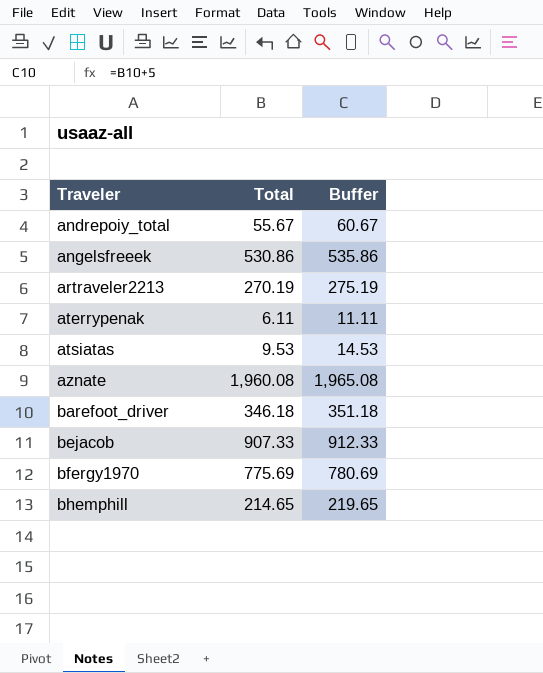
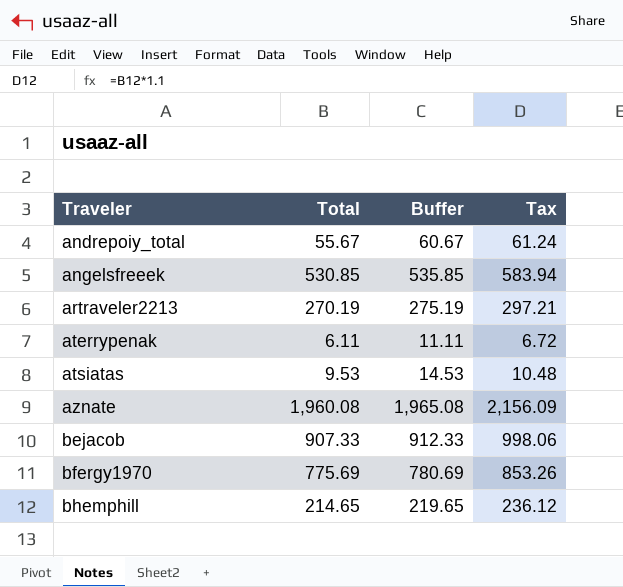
column Tax | formula: none -> [Total] * 1.1
row barefoot_driver: 346.18 | 351.18 -> none
angelsfreeek | Total: 530.86 -> 530.85
angelsfreeek | Buffer: 535.86 -> 535.85

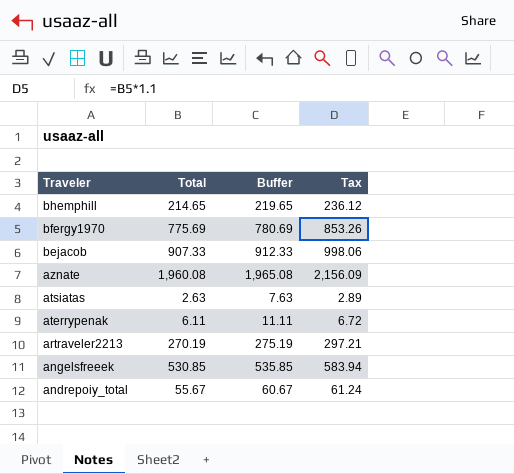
row order: Traveler ascending -> Traveler descending
atsiatas | Total: 9.53 -> 2.63
atsiatas | Buffer: 14.53 -> 7.63
atsiatas | Tax: 10.48 -> 2.89

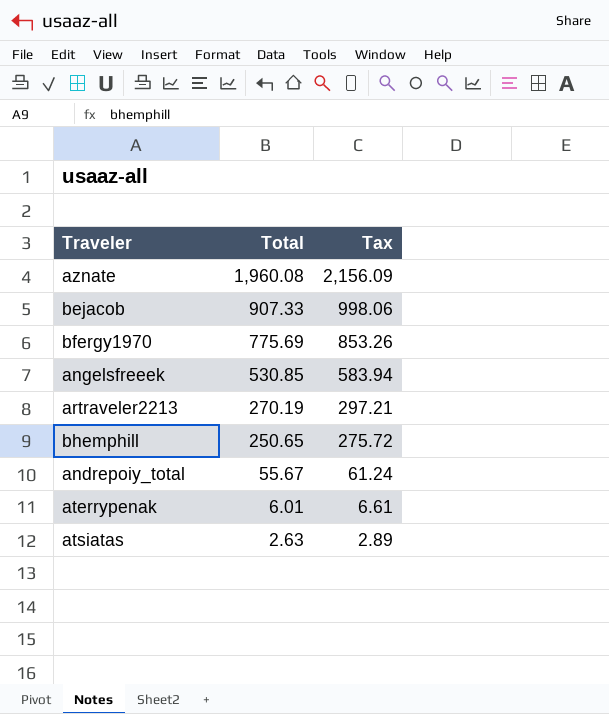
row order: Traveler descending -> Total descending
column Buffer | formula: [Total] + 5 -> none
bhemphill | Total: 214.65 -> 250.65
bhemphill | Tax: 236.12 -> 275.72
aterrypenak | Total: 6.11 -> 6.01
aterrypenak | Tax: 6.72 -> 6.61

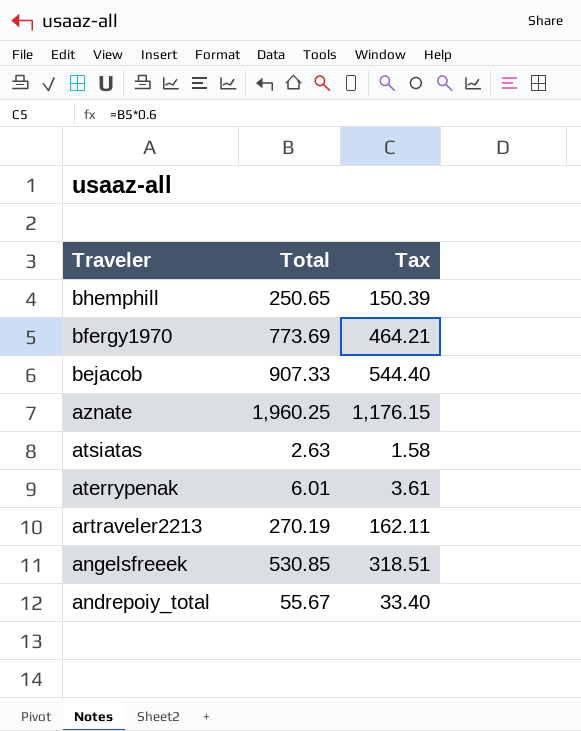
row order: Total descending -> Traveler descending
column Tax | formula: [Total] * 1.1 -> [Total] * 0.6
bfergy1970 | Total: 775.69 -> 773.69
aznate | Total: 1,960.08 -> 1,960.25

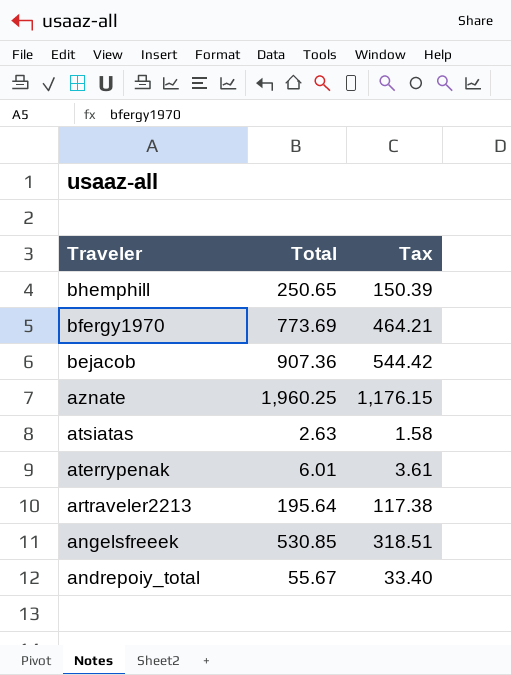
bejacob | Total: 907.33 -> 907.36
bejacob | Tax: 544.40 -> 544.42
artraveler2213 | Total: 270.19 -> 195.64
artraveler2213 | Tax: 162.11 -> 117.38

